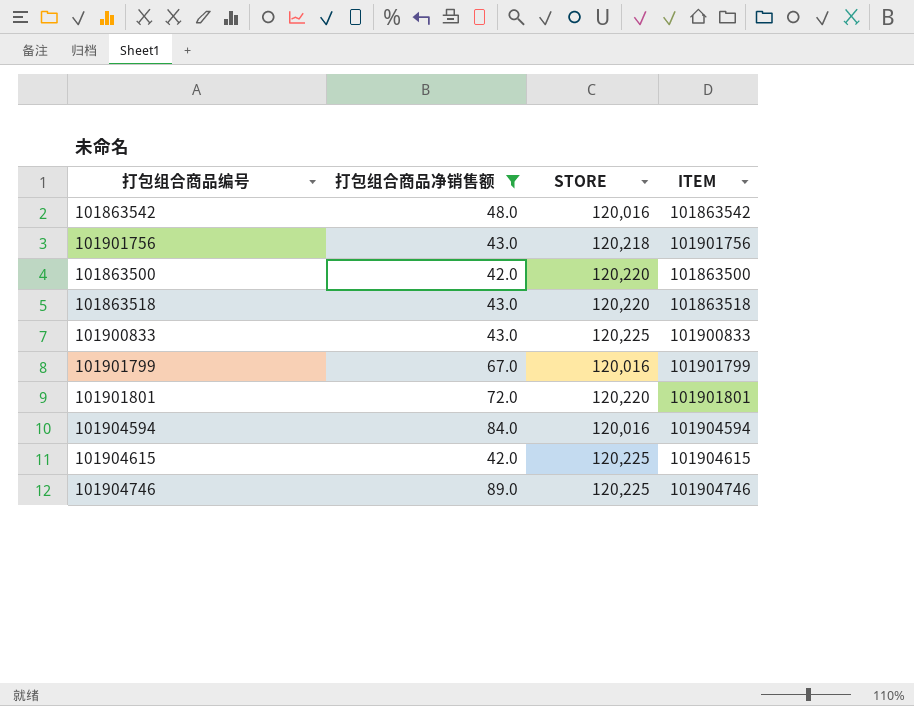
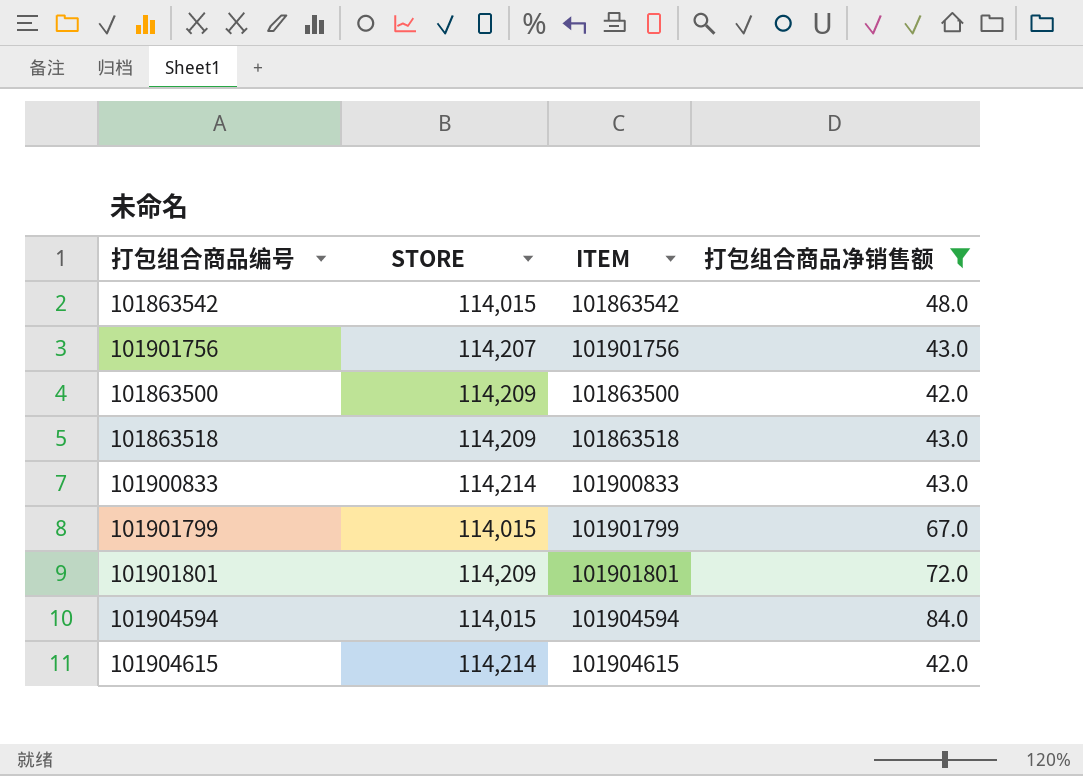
column 打包组合商品净销售额 | position: 2 -> 4
row 101904746: 89.0 | 120,225 | 101904746 -> none
101863542 | STORE: 120,016 -> 114,015
101901756 | STORE: 120,218 -> 114,207
101863500 | STORE: 120,220 -> 114,209
101863518 | STORE: 120,220 -> 114,209
101900833 | STORE: 120,225 -> 114,214
101901799 | STORE: 120,016 -> 114,015
101901801 | STORE: 120,220 -> 114,209
101904594 | STORE: 120,016 -> 114,015
101904615 | STORE: 120,225 -> 114,214

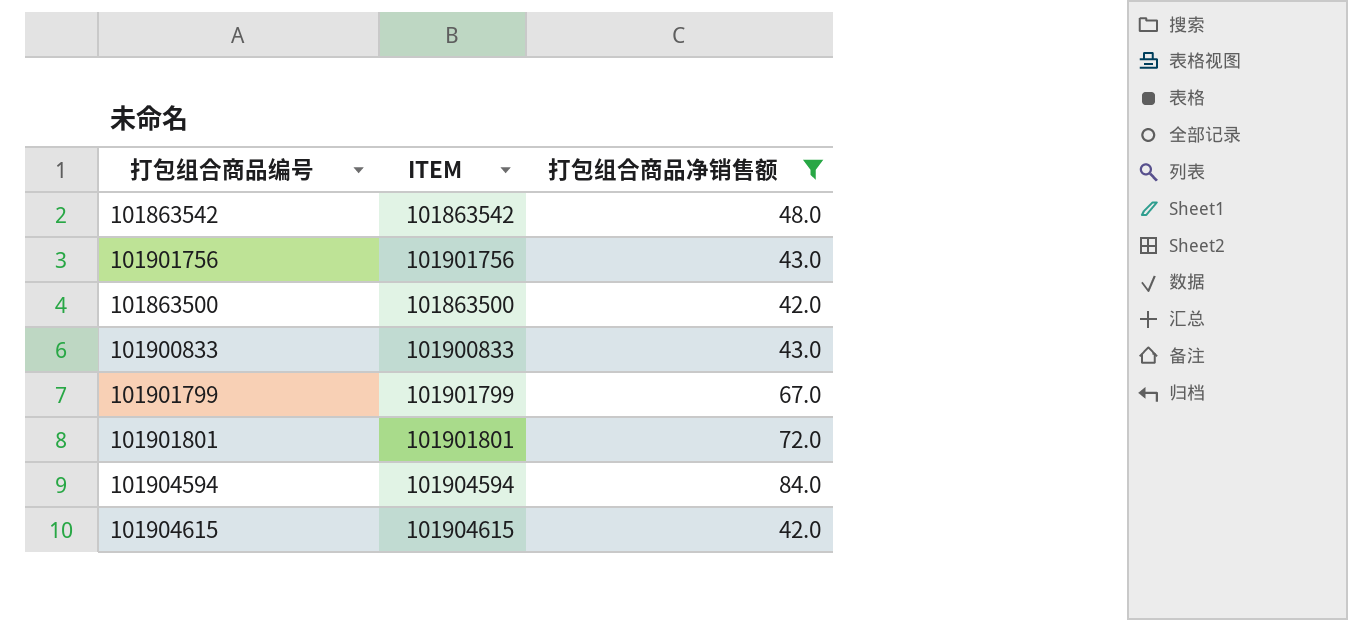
column STORE | position: 2 -> none
row 101863518: 114,209 | 101863518 | 43.0 -> none

